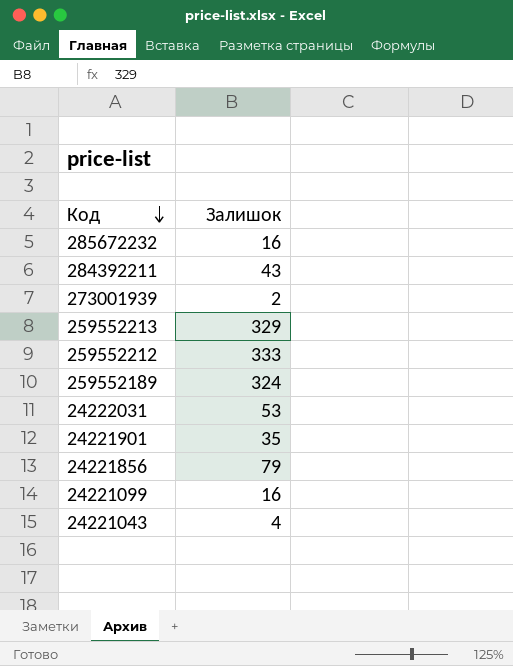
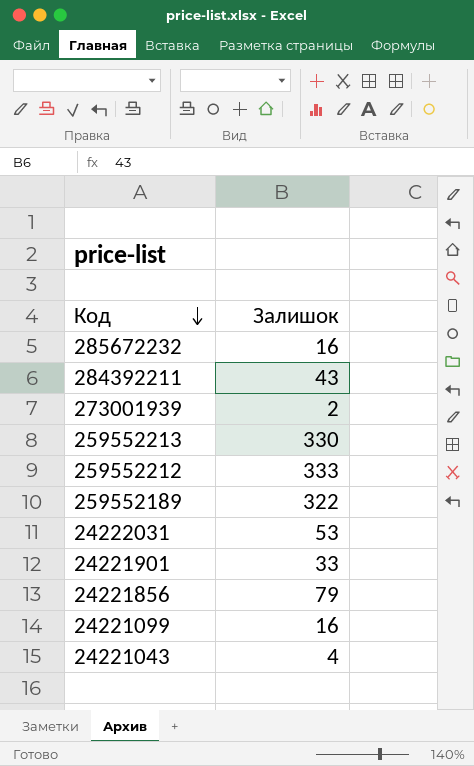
259552213 | Залишок: 329 -> 330
259552189 | Залишок: 324 -> 322
24221901 | Залишок: 35 -> 33

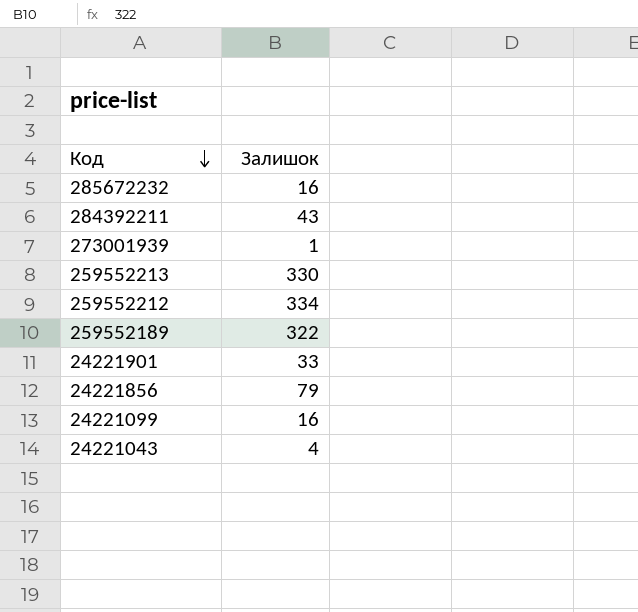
row 24222031: 53 -> none
273001939 | Залишок: 2 -> 1
259552212 | Залишок: 333 -> 334

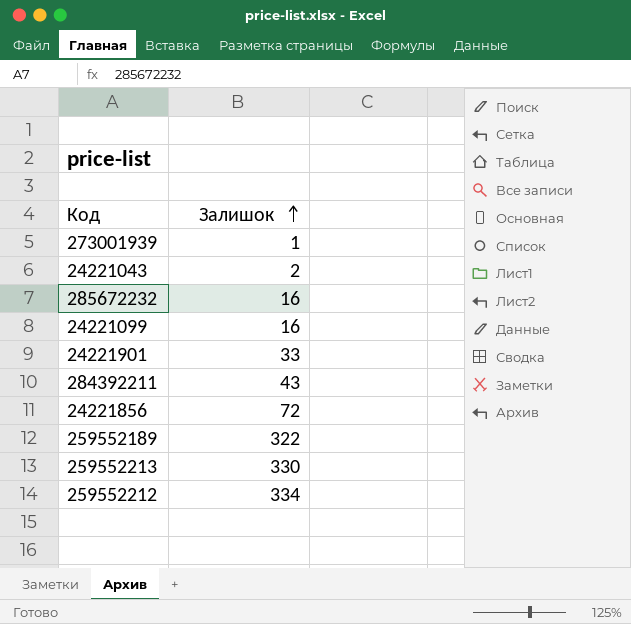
row order: Код descending -> Залишок ascending
24221043 | Залишок: 4 -> 2
24221856 | Залишок: 79 -> 72

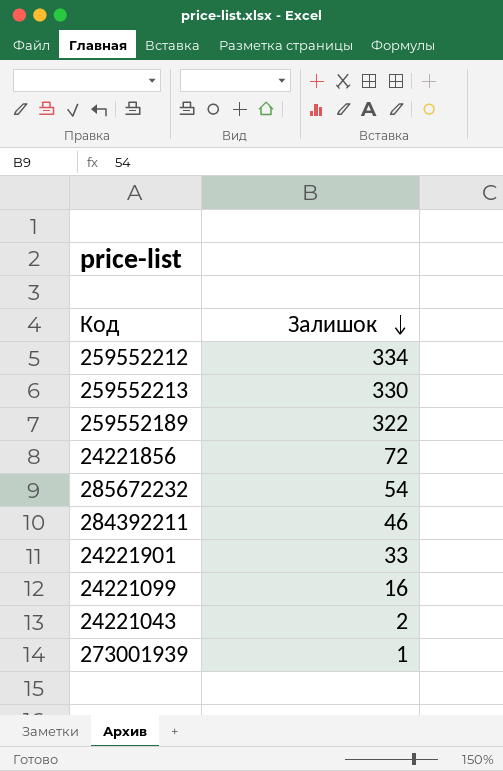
row order: Залишок ascending -> Залишок descending
285672232 | Залишок: 16 -> 54
284392211 | Залишок: 43 -> 46

